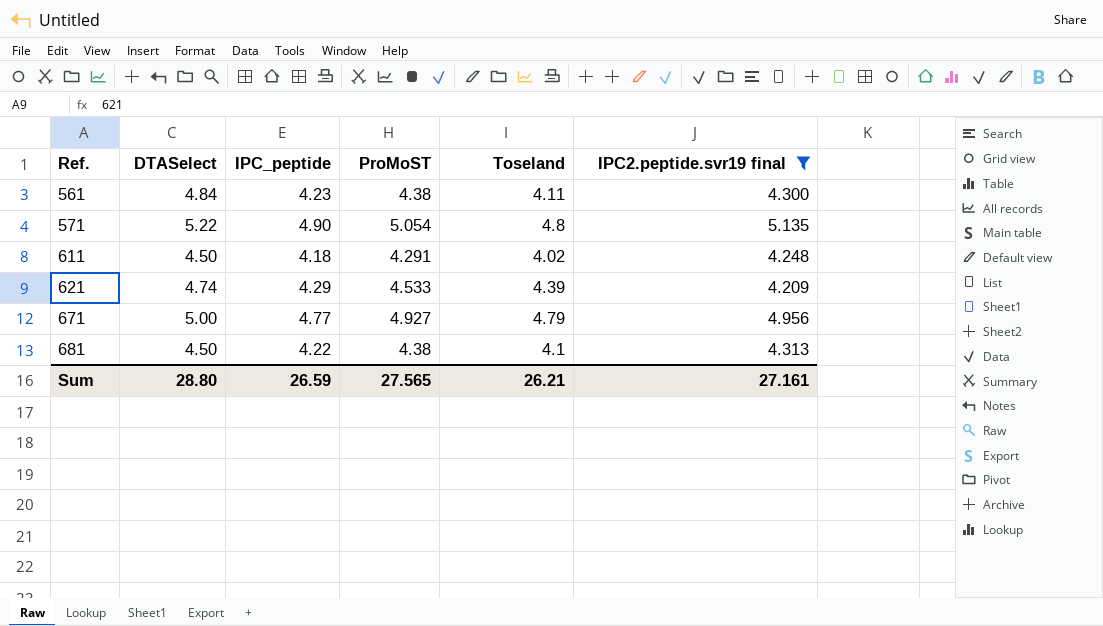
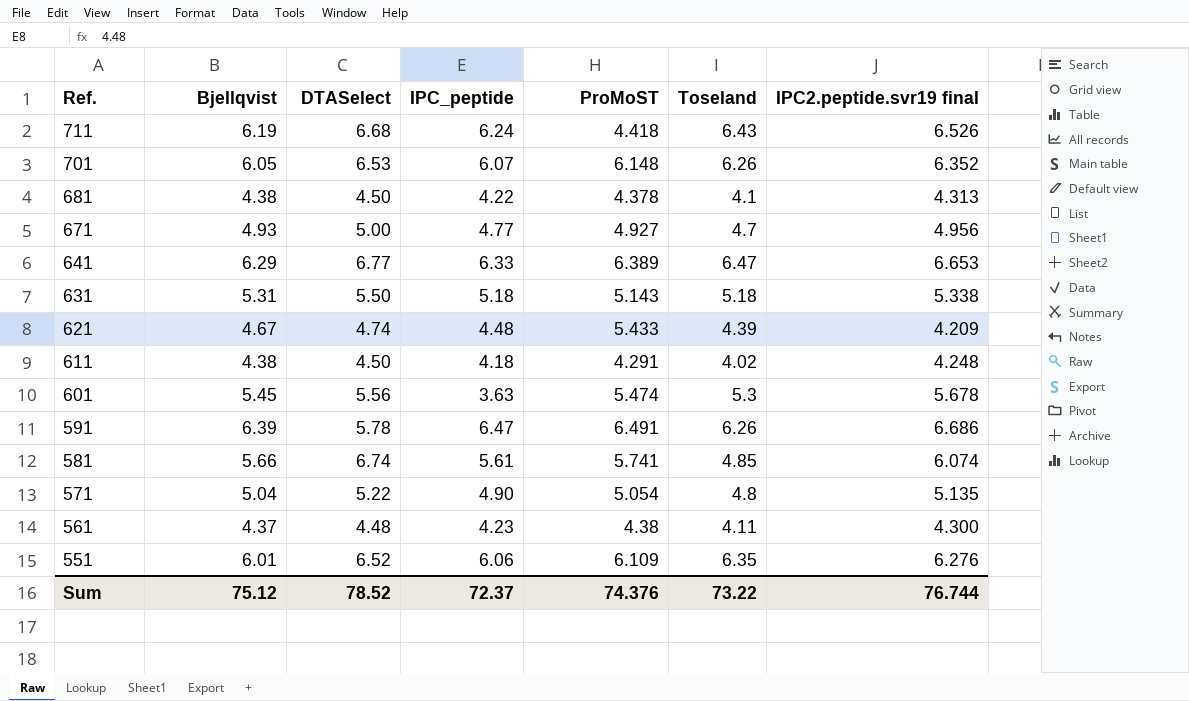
filter: IPC2.peptide.svr19 final <= 5.135 -> none
row order: Ref. ascending -> Ref. descending
column Bjellqvist | position: none -> 2
681 | ProMoST: 4.38 -> 4.378
671 | Toseland: 4.79 -> 4.7
621 | IPC_peptide: 4.29 -> 4.48
621 | ProMoST: 4.533 -> 5.433
561 | DTASelect: 4.84 -> 4.48
Sum | DTASelect: 28.80 -> 78.52
Sum | IPC_peptide: 26.59 -> 72.37
Sum | ProMoST: 27.565 -> 74.376
Sum | Toseland: 26.21 -> 73.22
Sum | IPC2.peptide.svr19 final: 27.161 -> 76.744

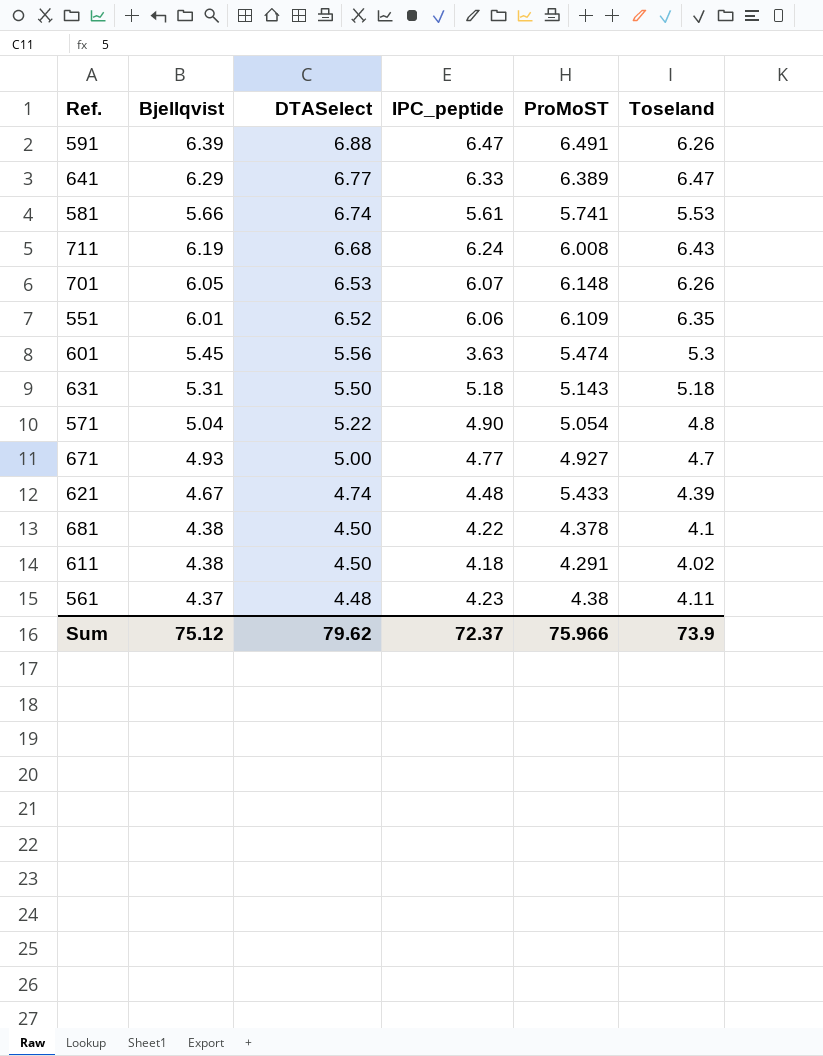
row order: Ref. descending -> DTASelect descending
column IPC2.peptide.svr19 final | position: 7 -> none
591 | DTASelect: 5.78 -> 6.88
581 | Toseland: 4.85 -> 5.53
711 | ProMoST: 4.418 -> 6.008
Sum | DTASelect: 78.52 -> 79.62
Sum | ProMoST: 74.376 -> 75.966
Sum | Toseland: 73.22 -> 73.9

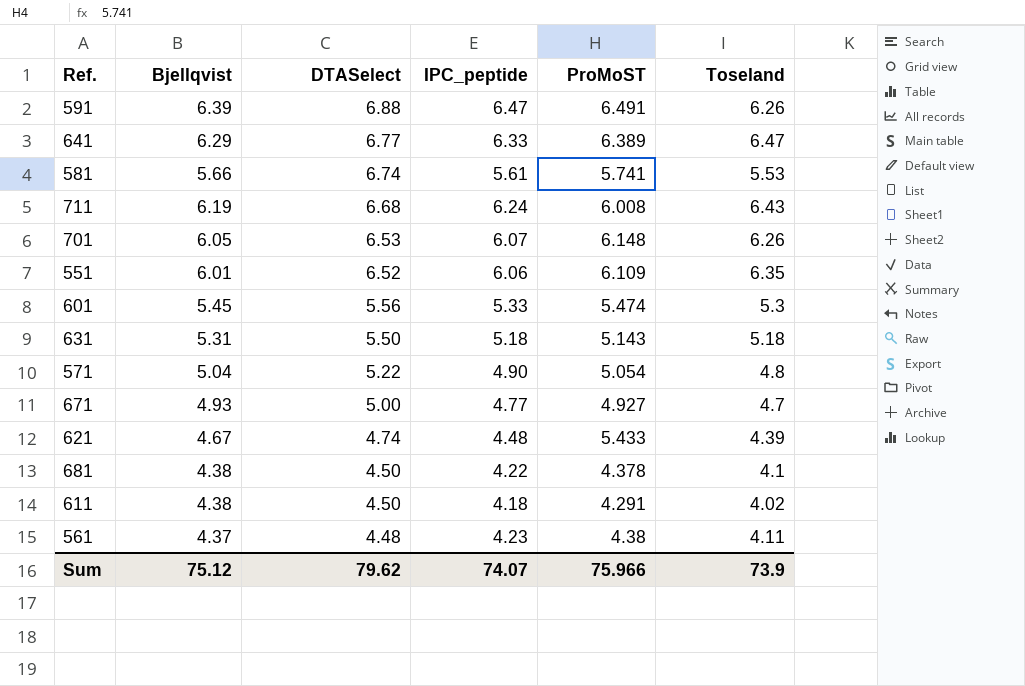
601 | IPC_peptide: 3.63 -> 5.33
Sum | IPC_peptide: 72.37 -> 74.07

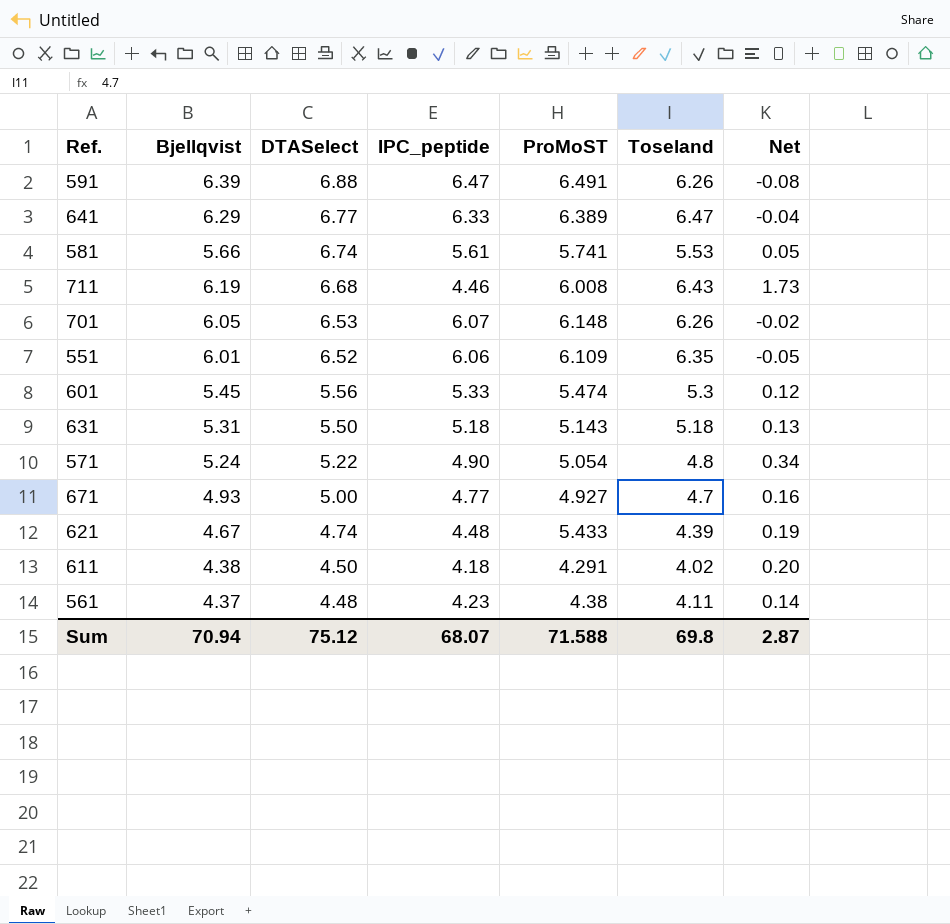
column Net | formula: none -> [Bjellqvist] - [IPC_peptide]
row 681: 4.38 | 4.50 | 4.22 | 4.378 | 4.1 -> none
711 | IPC_peptide: 6.24 -> 4.46
571 | Bjellqvist: 5.04 -> 5.24
Sum | Bjellqvist: 75.12 -> 70.94
Sum | DTASelect: 79.62 -> 75.12
Sum | IPC_peptide: 74.07 -> 68.07
Sum | ProMoST: 75.966 -> 71.588
Sum | Toseland: 73.9 -> 69.8

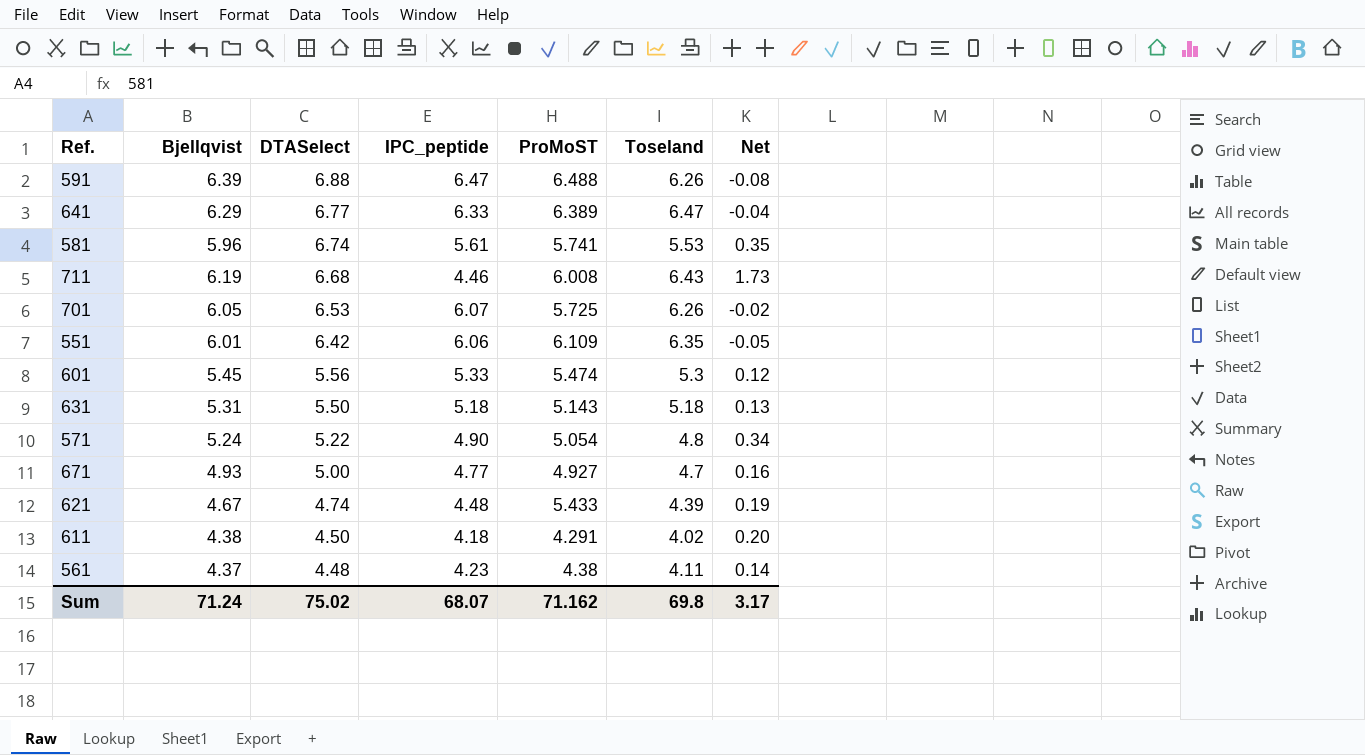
591 | ProMoST: 6.491 -> 6.488
581 | Bjellqvist: 5.66 -> 5.96
581 | Net: 0.05 -> 0.35
701 | ProMoST: 6.148 -> 5.725
551 | DTASelect: 6.52 -> 6.42
Sum | Bjellqvist: 70.94 -> 71.24
Sum | DTASelect: 75.12 -> 75.02
Sum | ProMoST: 71.588 -> 71.162
Sum | Net: 2.87 -> 3.17

